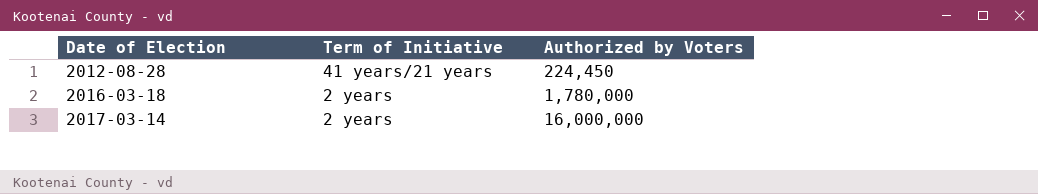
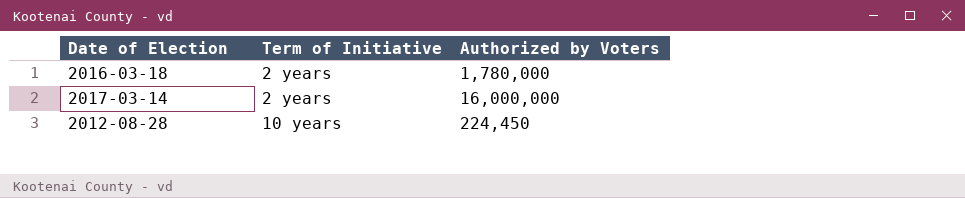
row order: Date of Election ascending -> Term of Initiative ascending
2012-08-28 | Term of Initiative: 41 years/21 years -> 10 years

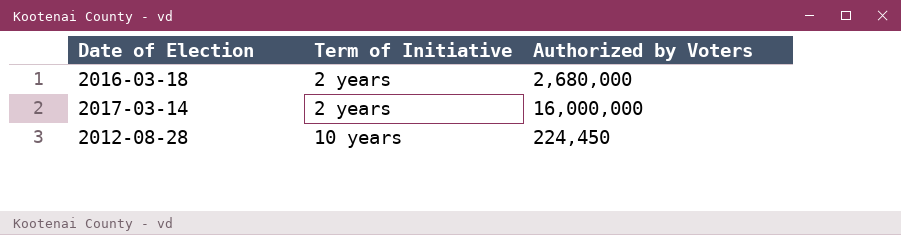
2016-03-18 | Authorized by Voters: 1,780,000 -> 2,680,000

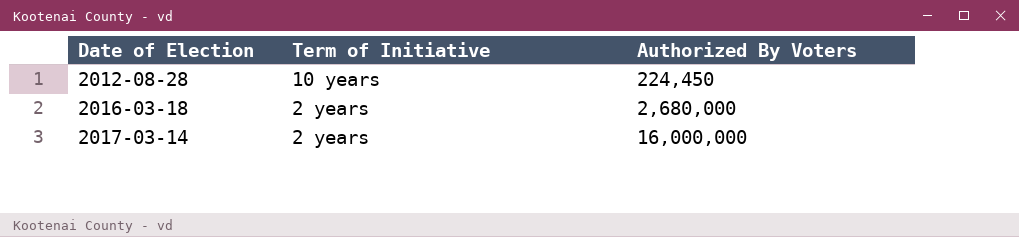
row order: Term of Initiative ascending -> Date of Election ascending
column name: Authorized by Voters -> Authorized By Voters

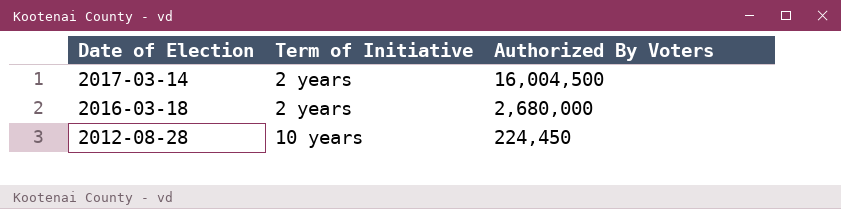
row order: Date of Election ascending -> Date of Election descending
2017-03-14 | Authorized By Voters: 16,000,000 -> 16,004,500

